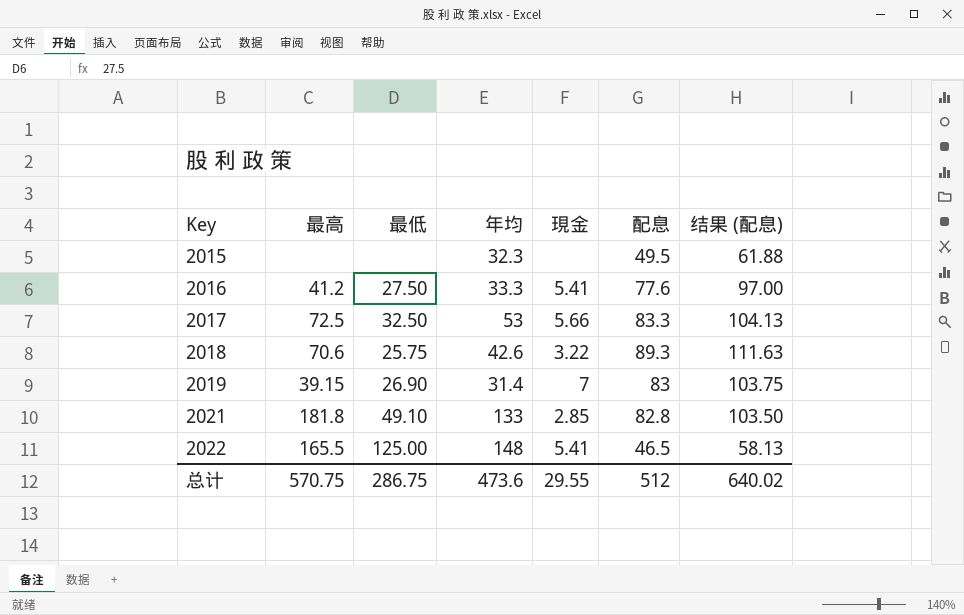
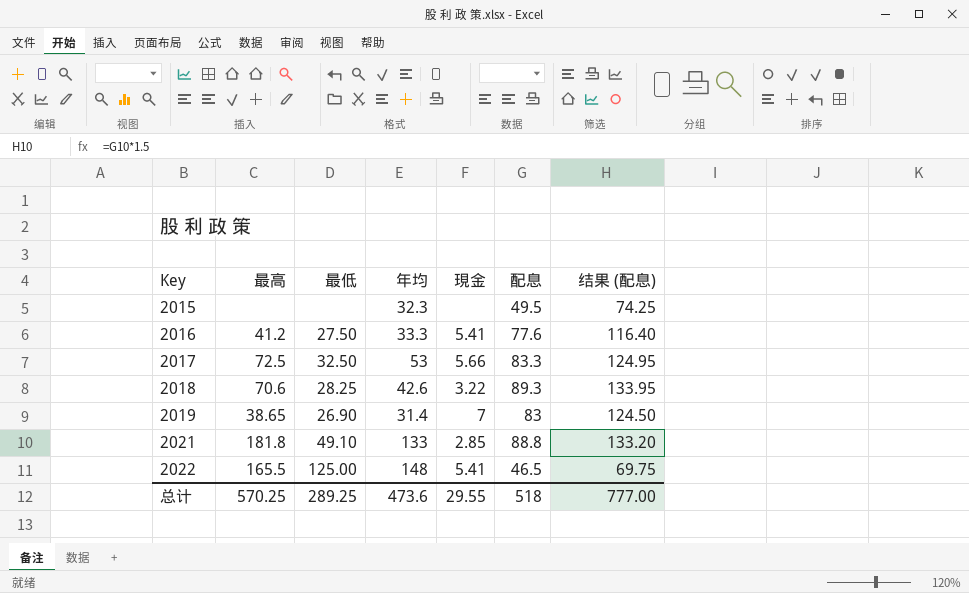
column 结果 (配息) | formula: [配息] * 1.25 -> [配息] * 1.5
2018 | 最低: 25.75 -> 28.25
2019 | 最高: 39.15 -> 38.65
2021 | 配息: 82.8 -> 88.8
总计 | 最高: 570.75 -> 570.25
总计 | 最低: 286.75 -> 289.25
总计 | 配息: 512 -> 518
总计 | 结果 (配息): 640.02 -> 777.00

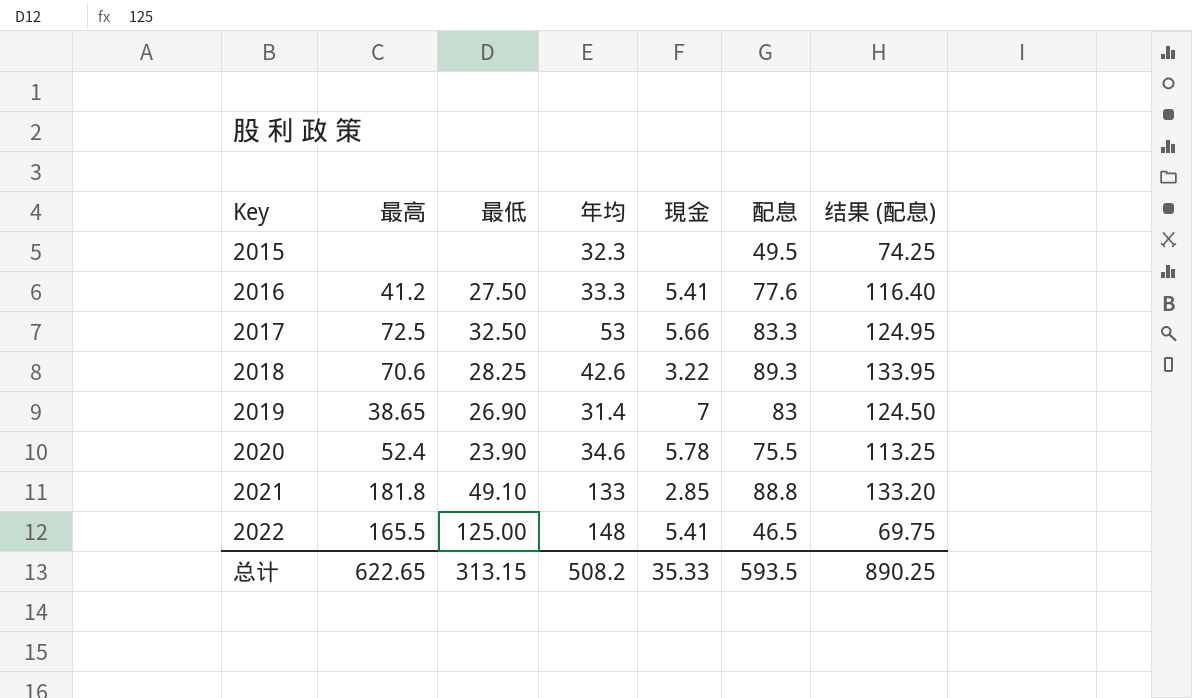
row 2020: none -> 52.4 | 23.90 | 34.6 | 5.78 | 75.5 | 113.25
总计 | 最高: 570.25 -> 622.65
总计 | 最低: 289.25 -> 313.15
总计 | 年均: 473.6 -> 508.2
总计 | 現金: 29.55 -> 35.33
总计 | 配息: 518 -> 593.5
总计 | 结果 (配息): 777.00 -> 890.25

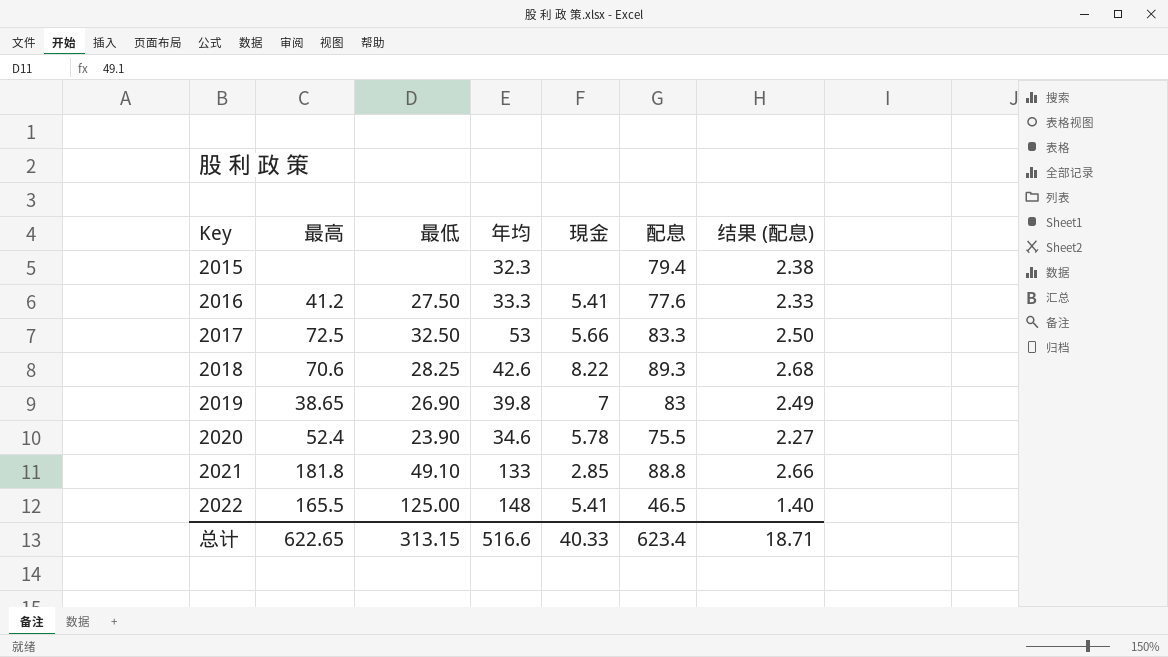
column 结果 (配息) | formula: [配息] * 1.5 -> [配息] * 0.03
2015 | 配息: 49.5 -> 79.4
2018 | 現金: 3.22 -> 8.22
2019 | 年均: 31.4 -> 39.8
总计 | 年均: 508.2 -> 516.6
总计 | 現金: 35.33 -> 40.33
总计 | 配息: 593.5 -> 623.4
总计 | 结果 (配息): 890.25 -> 18.71

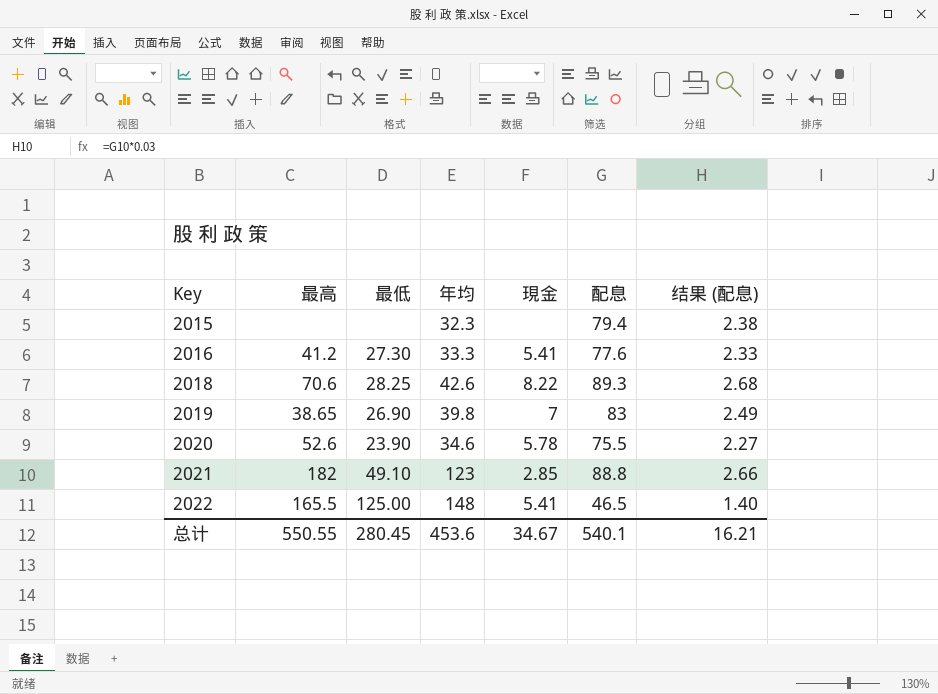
row 2017: 72.5 | 32.50 | 53 | 5.66 | 83.3 | 2.50 -> none
2016 | 最低: 27.50 -> 27.30
2020 | 最高: 52.4 -> 52.6
2021 | 最高: 181.8 -> 182
2021 | 年均: 133 -> 123
总计 | 最高: 622.65 -> 550.55
总计 | 最低: 313.15 -> 280.45
总计 | 年均: 516.6 -> 453.6
总计 | 現金: 40.33 -> 34.67
总计 | 配息: 623.4 -> 540.1
总计 | 结果 (配息): 18.71 -> 16.21

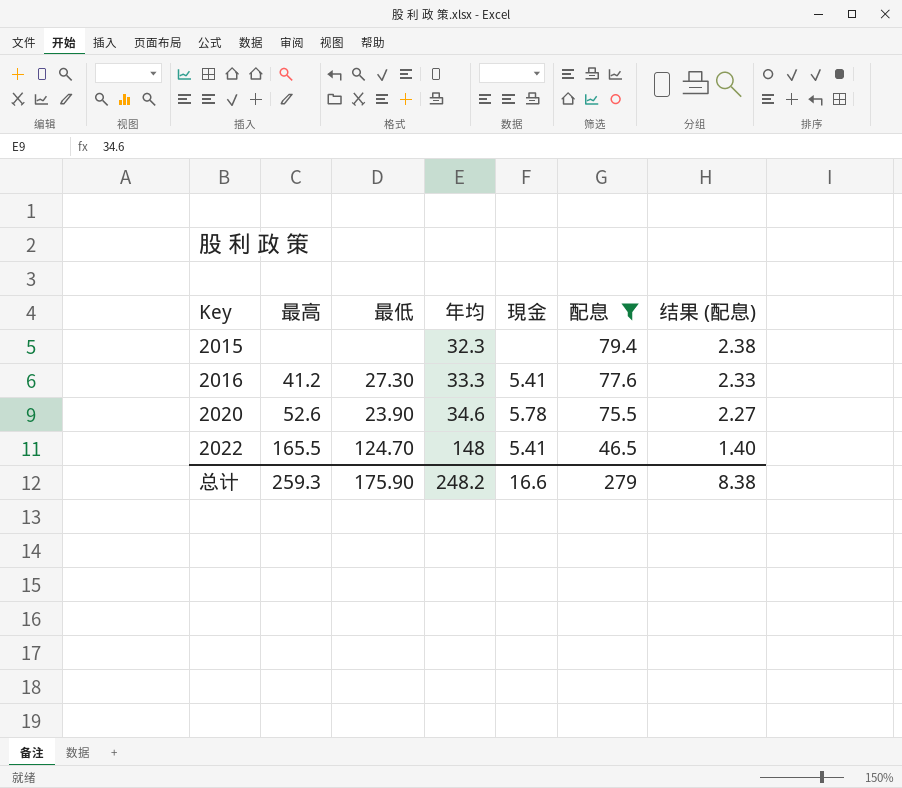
filter: none -> 配息 <= 79.4
2022 | 最低: 125.00 -> 124.70
总计 | 最高: 550.55 -> 259.3
总计 | 最低: 280.45 -> 175.90
总计 | 年均: 453.6 -> 248.2
总计 | 現金: 34.67 -> 16.6
总计 | 配息: 540.1 -> 279
总计 | 结果 (配息): 16.21 -> 8.38

